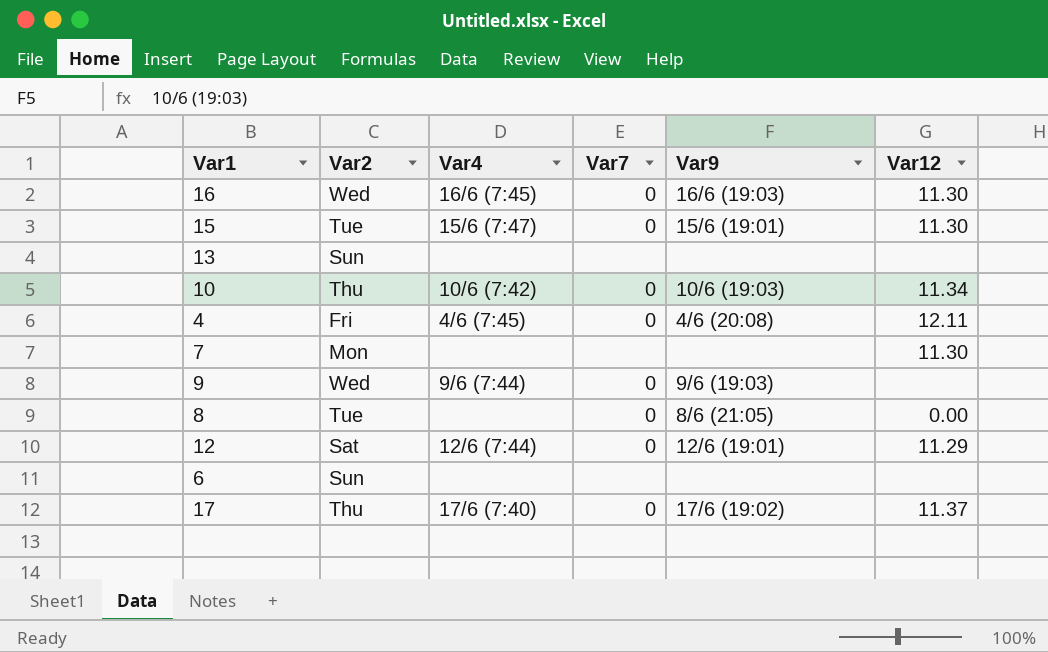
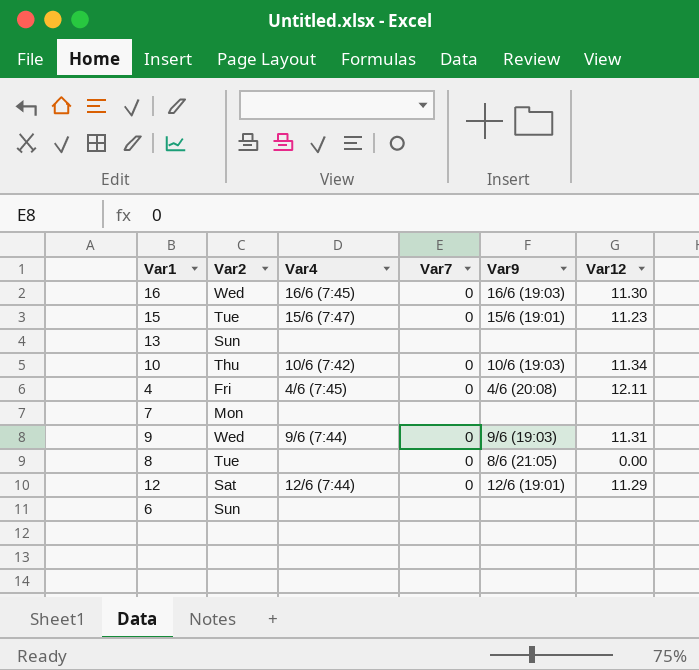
row 17: Thu | 17/6 (7:40) | 0 | 17/6 (19:02) | 11.37 -> none
15 | Var12: 11.30 -> 11.23
7 | Var12: 11.30 -> none
9 | Var12: none -> 11.31

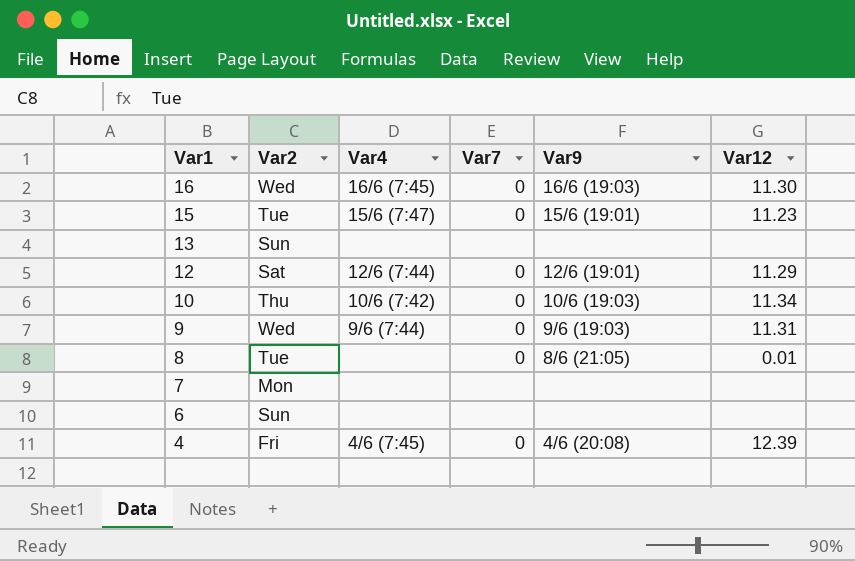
row order: none -> Var1 descending
8 | Var12: 0.00 -> 0.01
4 | Var12: 12.11 -> 12.39

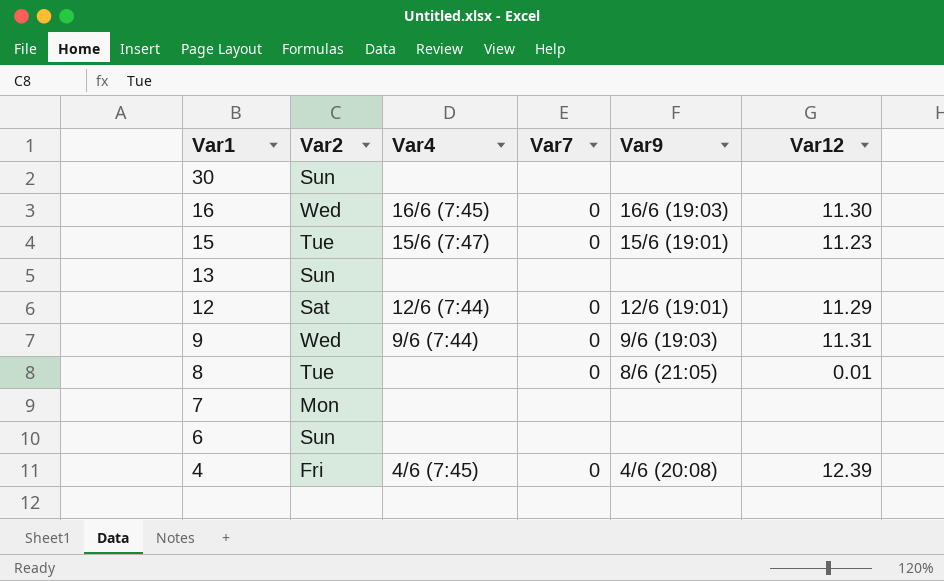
row 10: Thu | 10/6 (7:42) | 0 | 10/6 (19:03) | 11.34 -> none
row 30: none -> Sun | none | none | none | none

